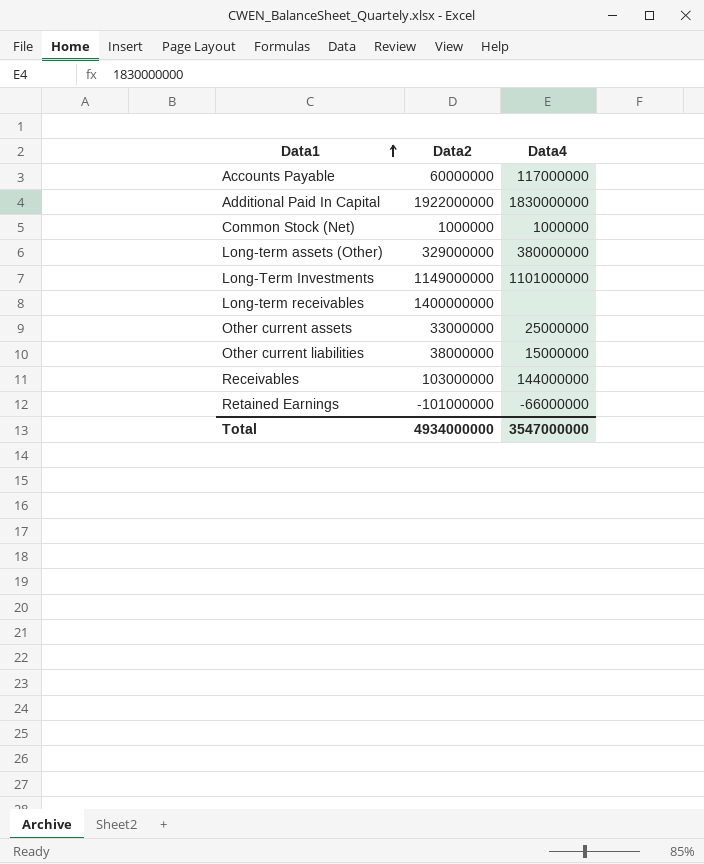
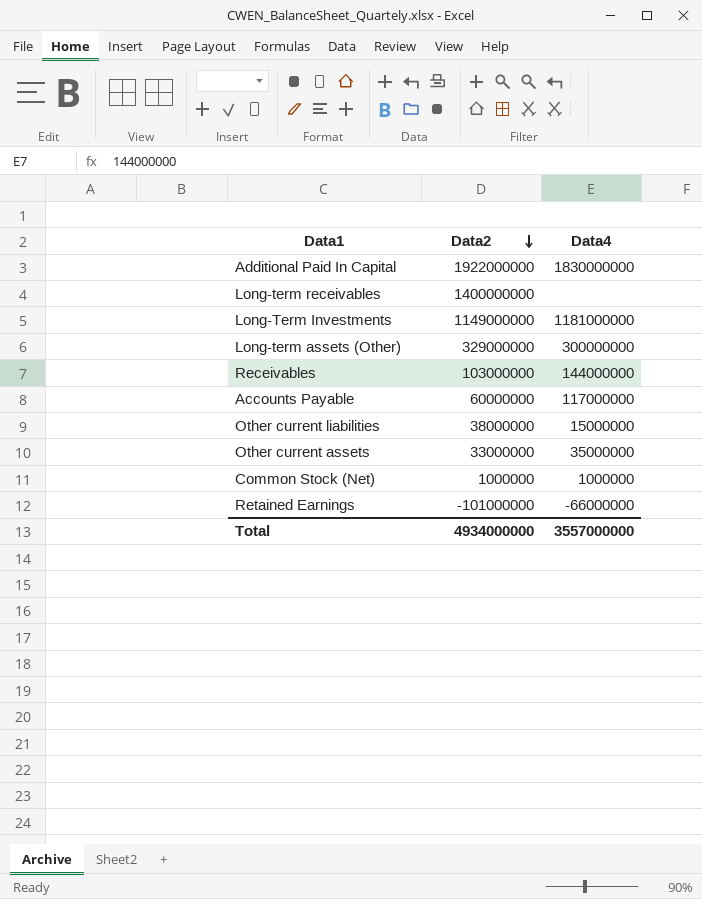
row order: Data1 ascending -> Data2 descending
Long-Term Investments | Data4: 1101000000 -> 1181000000
Long-term assets (Other) | Data4: 380000000 -> 300000000
Other current assets | Data4: 25000000 -> 35000000
Total | Data4: 3547000000 -> 3557000000

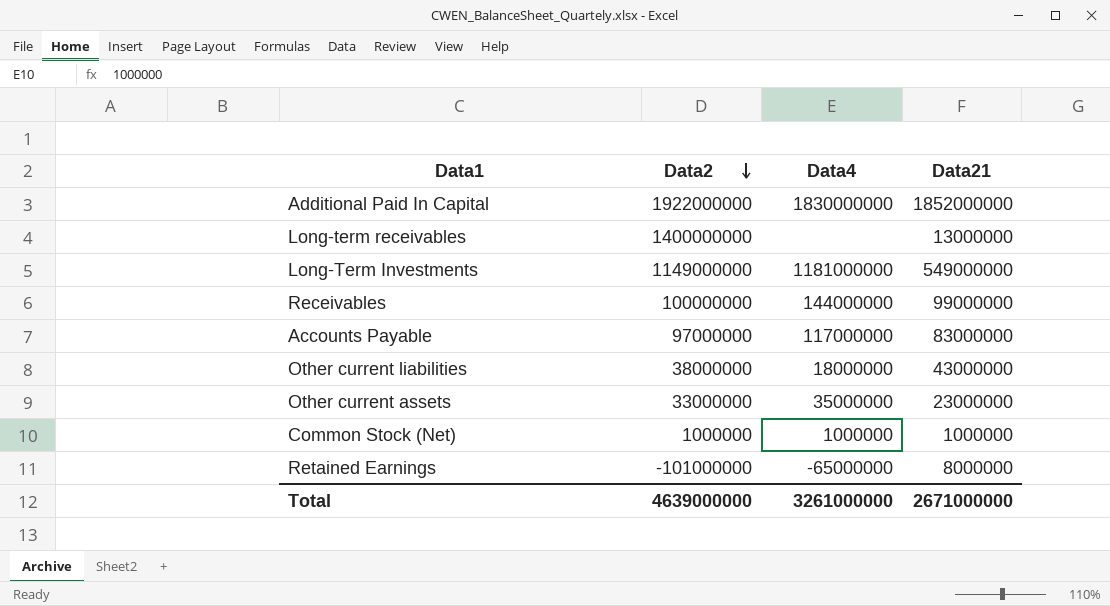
column Data21 | position: none -> 4
row Long-term assets (Other): 329000000 | 300000000 -> none
Receivables | Data2: 103000000 -> 100000000
Accounts Payable | Data2: 60000000 -> 97000000
Other current liabilities | Data4: 15000000 -> 18000000
Retained Earnings | Data4: -66000000 -> -65000000
Total | Data2: 4934000000 -> 4639000000
Total | Data4: 3557000000 -> 3261000000

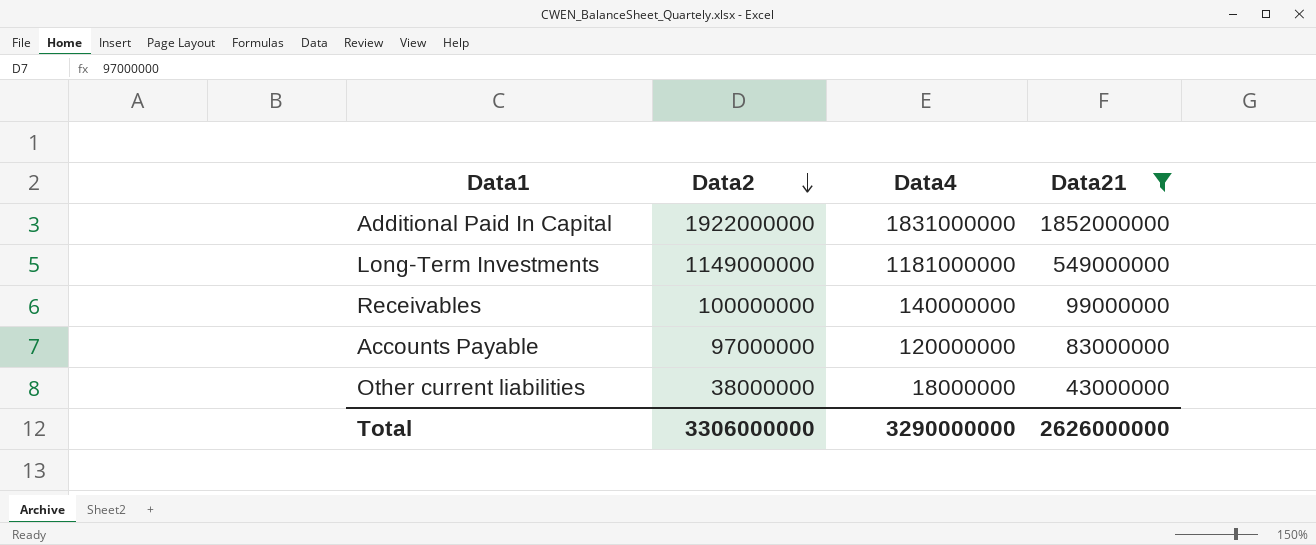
filter: none -> Data21 >= 43000000
Additional Paid In Capital | Data4: 1830000000 -> 1831000000
Receivables | Data4: 144000000 -> 140000000
Accounts Payable | Data4: 117000000 -> 120000000
Total | Data2: 4639000000 -> 3306000000
Total | Data4: 3261000000 -> 3290000000
Total | Data21: 2671000000 -> 2626000000

